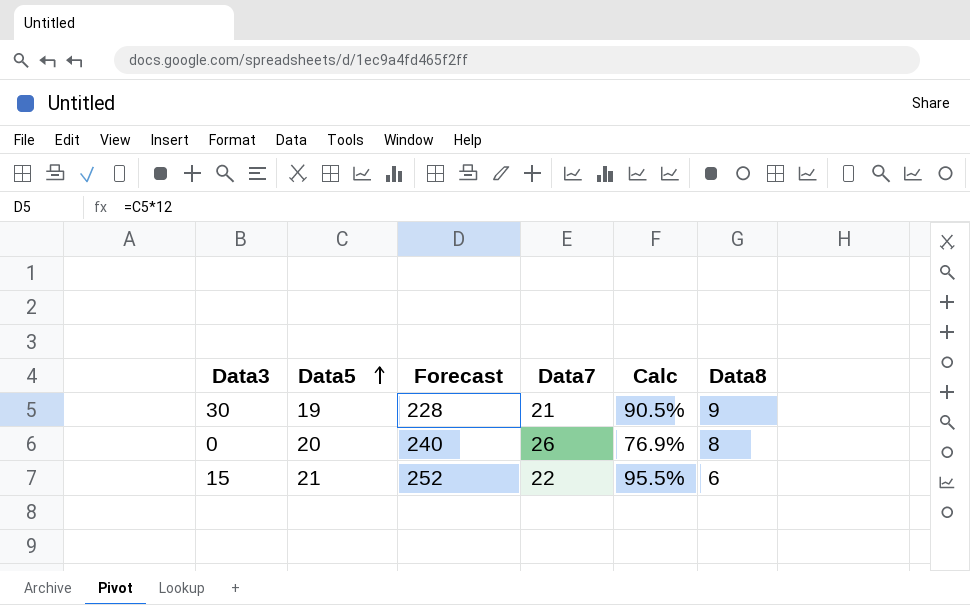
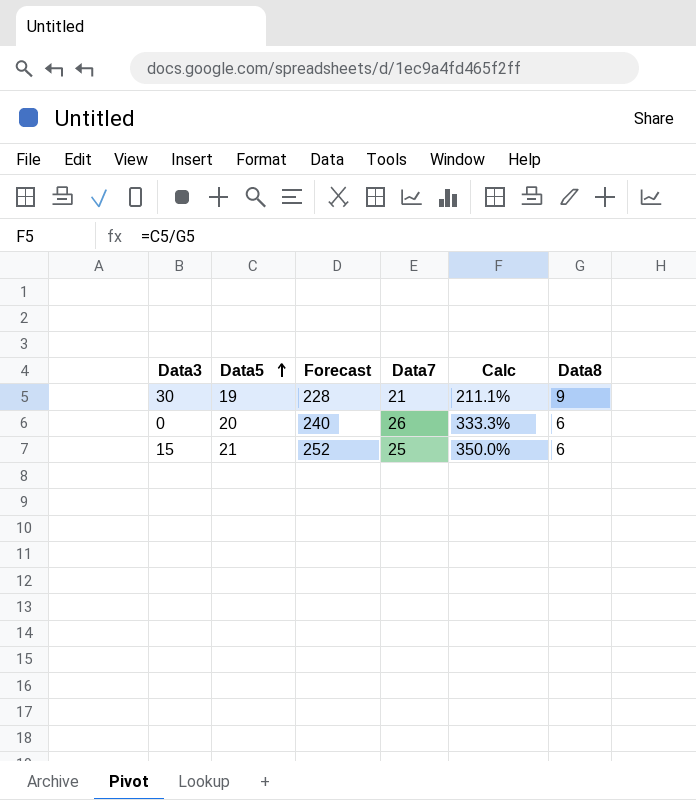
column Calc | formula: [Data5] / [Data7] -> [Data5] / [Data8]
0 | Data8: 8 -> 6
15 | Data7: 22 -> 25

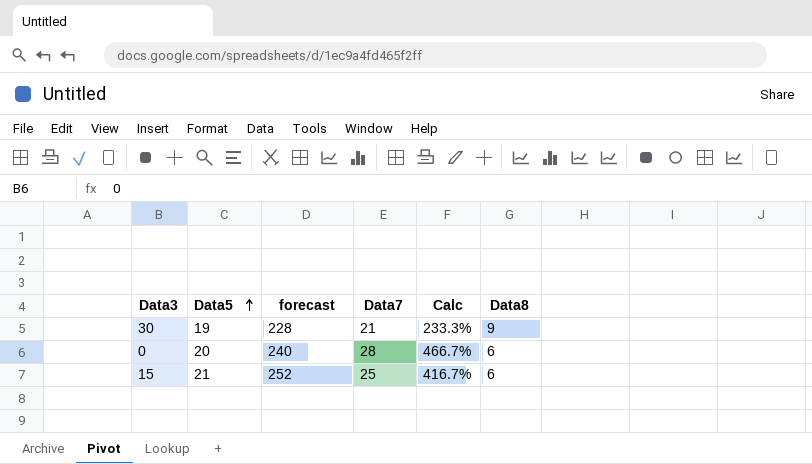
column name: Forecast -> forecast
column Calc | formula: [Data5] / [Data8] -> [Data7] / [Data8]
0 | Data7: 26 -> 28

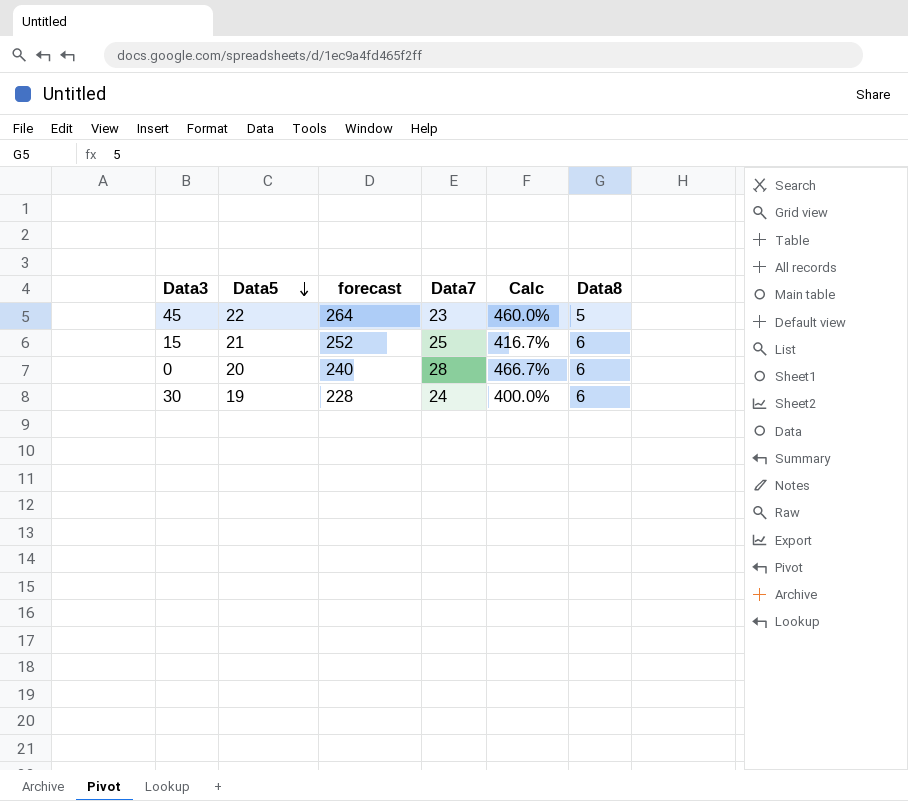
row order: Data5 ascending -> Data5 descending
row 45: none -> 22 | 264 | 23 | 460.0% | 5
30 | Data7: 21 -> 24
30 | Calc: 233.3% -> 400.0%
30 | Data8: 9 -> 6

